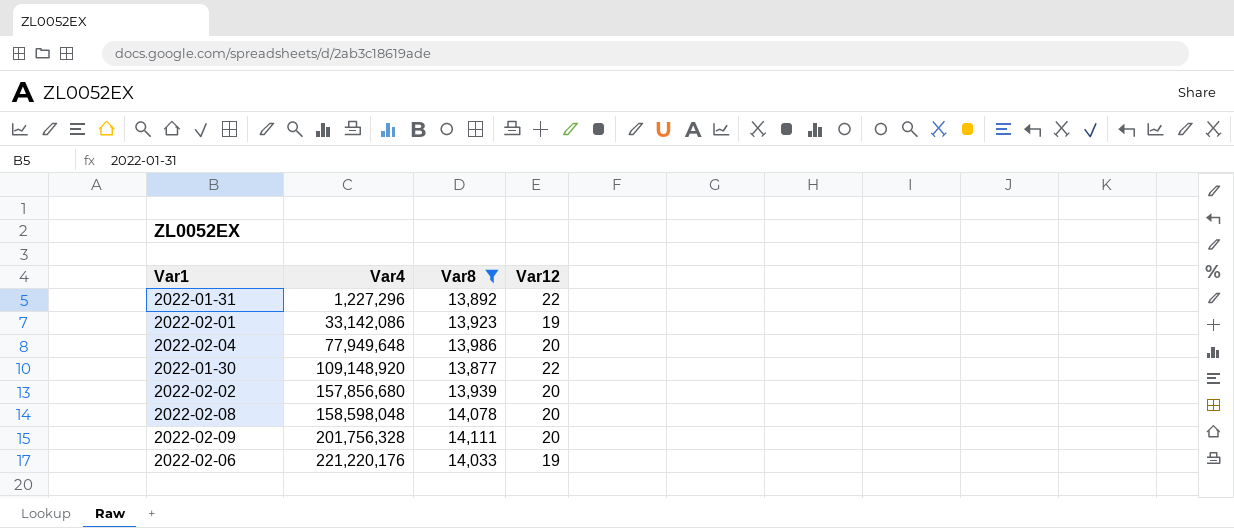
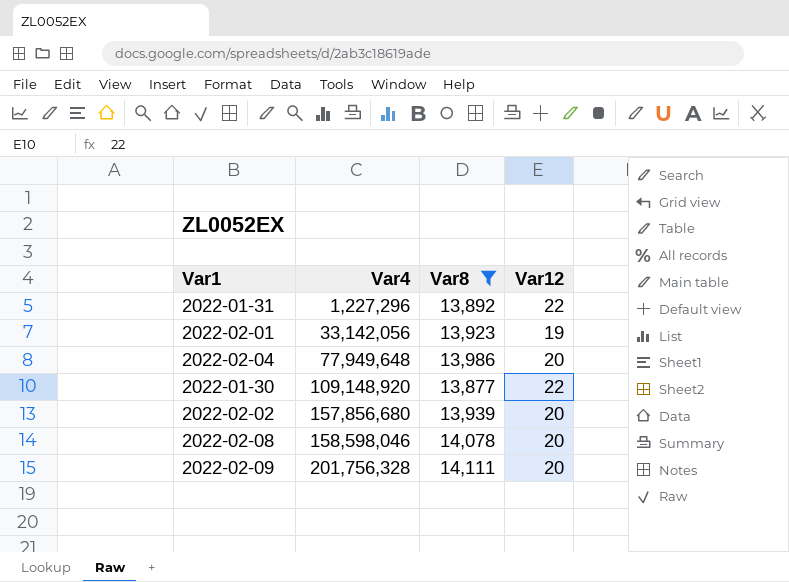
row 2022-02-06: 221,220,176 | 14,033 | 19 -> none
2022-02-01 | Var4: 33,142,086 -> 33,142,056
2022-02-08 | Var4: 158,598,048 -> 158,598,046

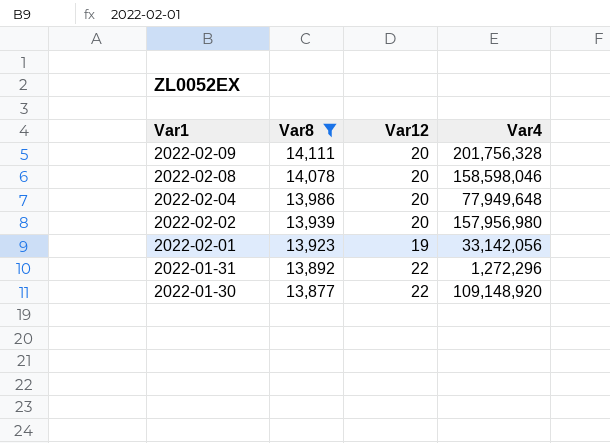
row order: Var4 ascending -> Var1 descending
column Var4 | position: 2 -> 4
2022-02-02 | Var4: 157,856,680 -> 157,956,980
2022-01-31 | Var4: 1,227,296 -> 1,272,296

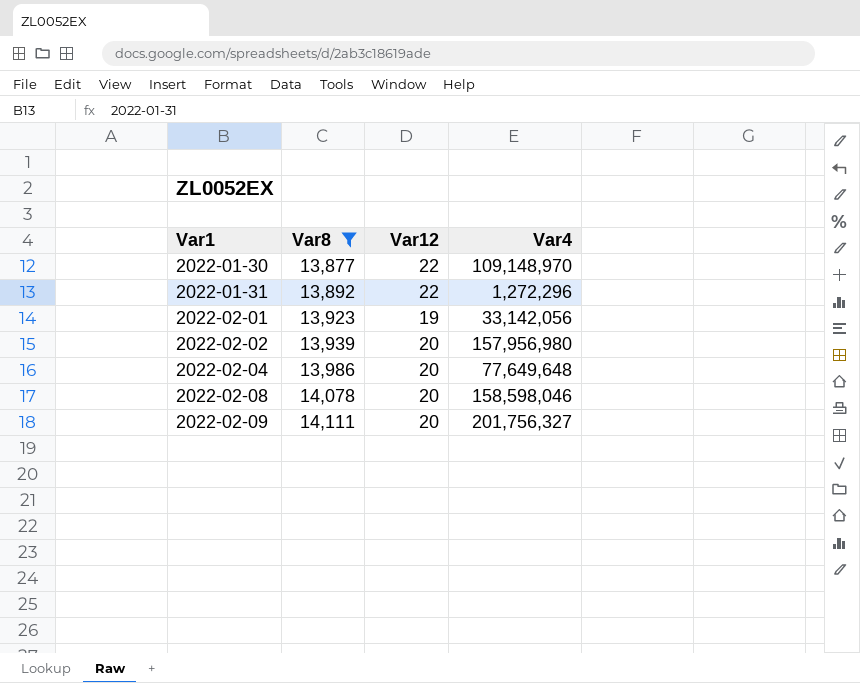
row order: Var1 descending -> Var1 ascending
2022-01-30 | Var4: 109,148,920 -> 109,148,970
2022-02-04 | Var4: 77,949,648 -> 77,649,648
2022-02-09 | Var4: 201,756,328 -> 201,756,327

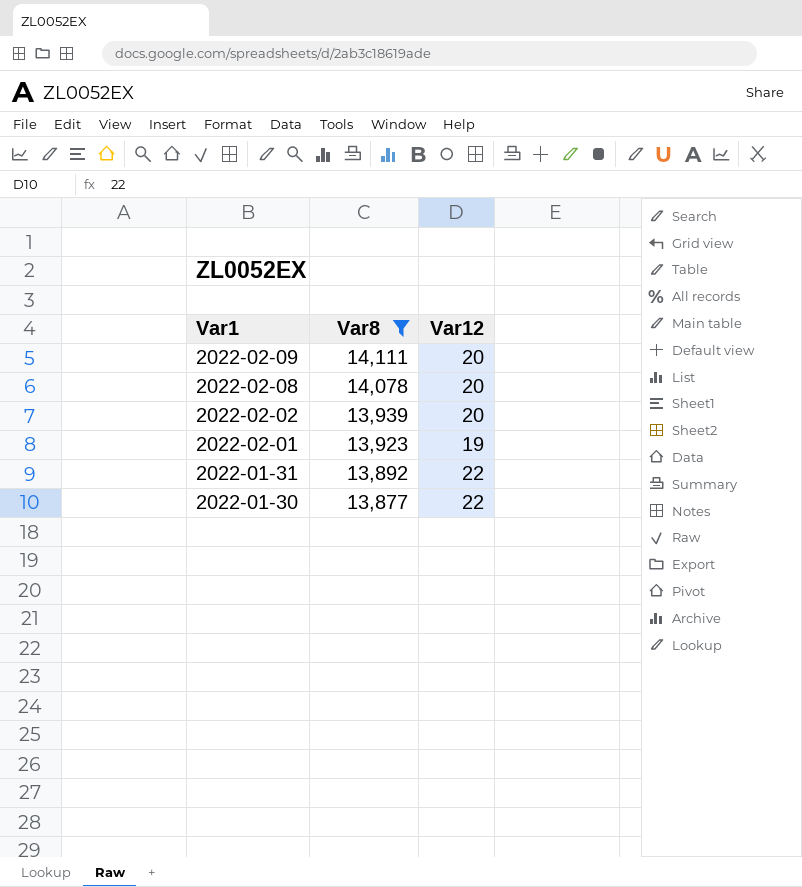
row order: Var1 ascending -> Var1 descending
column Var4 | position: 4 -> none
row 2022-02-04: 13,986 | 20 | 77,649,648 -> none

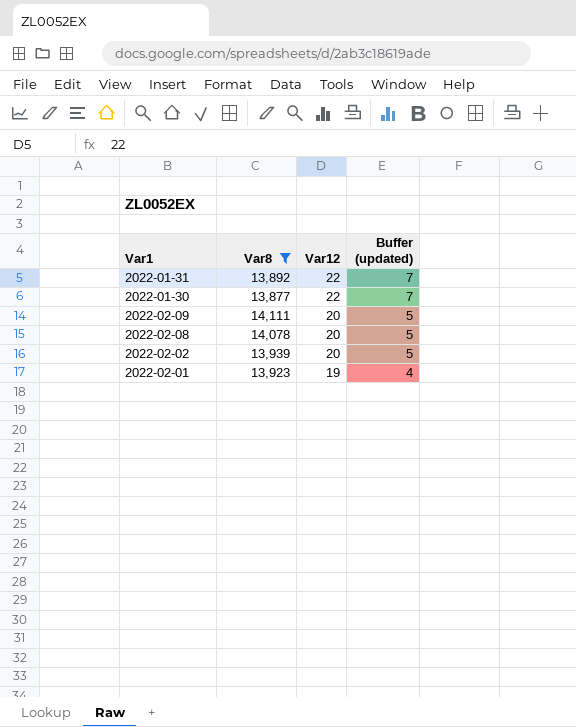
row order: Var1 descending -> Var12 descending
column Buffer (updated) | formula: none -> [Var12] - 15

